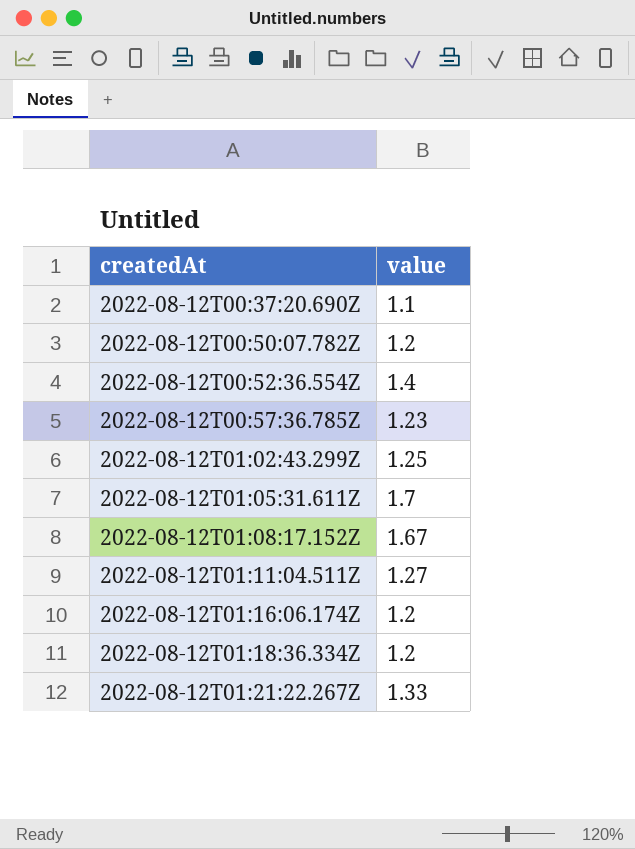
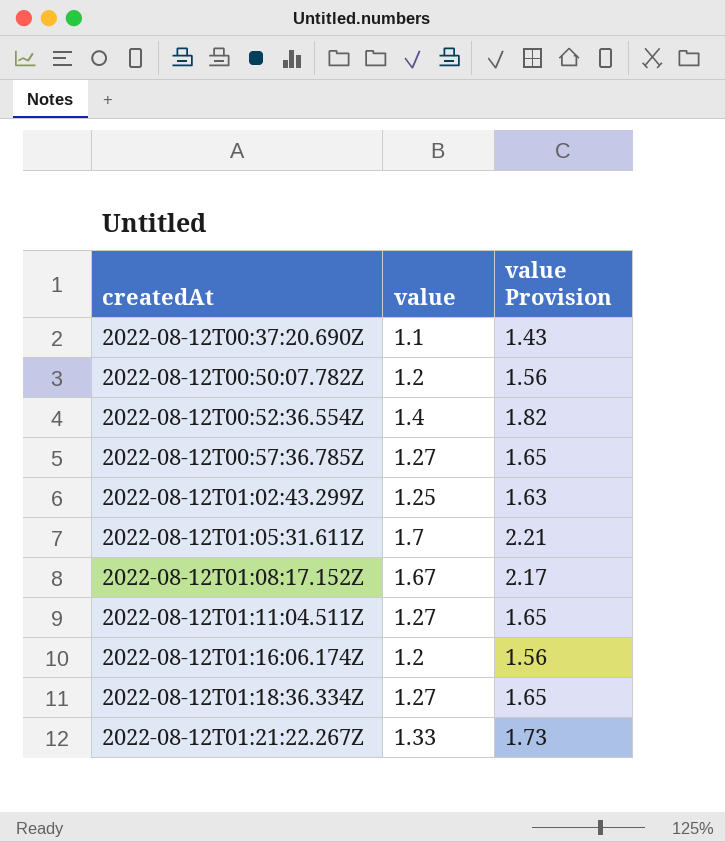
column value Provision | formula: none -> [value] * 1.3
2022-08-12T00:57:36.785Z | value: 1.23 -> 1.27
2022-08-12T01:18:36.334Z | value: 1.2 -> 1.27

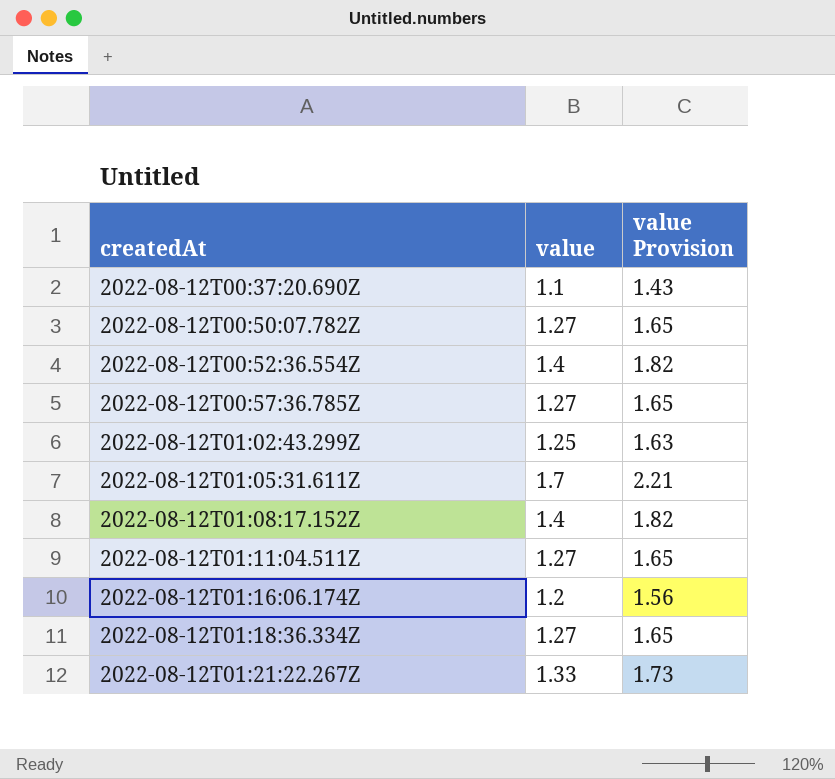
2022-08-12T00:50:07.782Z | value: 1.2 -> 1.27
2022-08-12T00:50:07.782Z | value Provision: 1.56 -> 1.65
2022-08-12T01:08:17.152Z | value: 1.67 -> 1.4
2022-08-12T01:08:17.152Z | value Provision: 2.17 -> 1.82

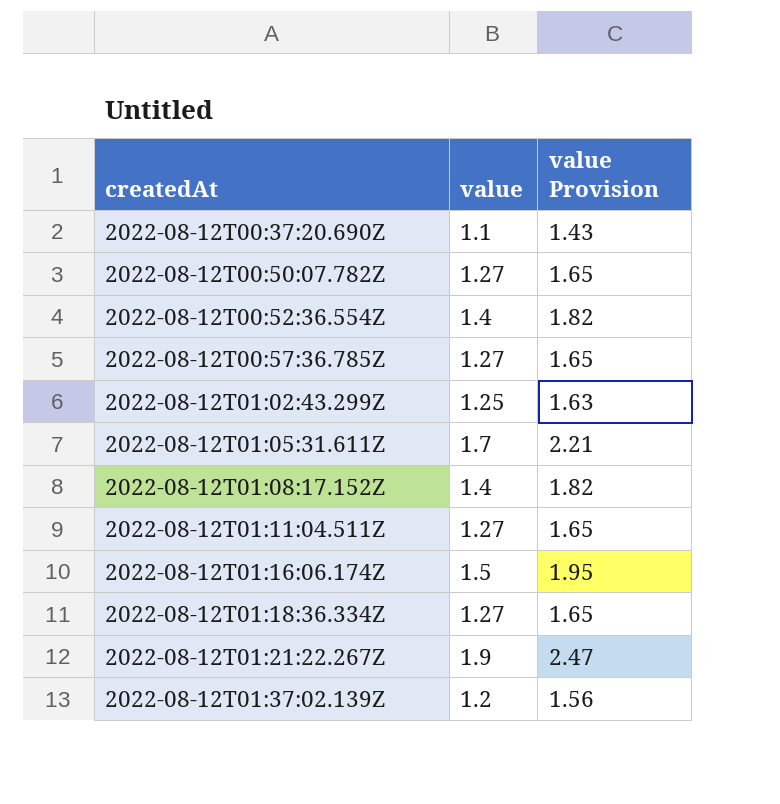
2022-08-12T01:16:06.174Z | value: 1.2 -> 1.5
2022-08-12T01:16:06.174Z | value Provision: 1.56 -> 1.95
2022-08-12T01:21:22.267Z | value: 1.33 -> 1.9
2022-08-12T01:21:22.267Z | value Provision: 1.73 -> 2.47
row 2022-08-12T01:37:02.139Z: none -> 1.2 | 1.56

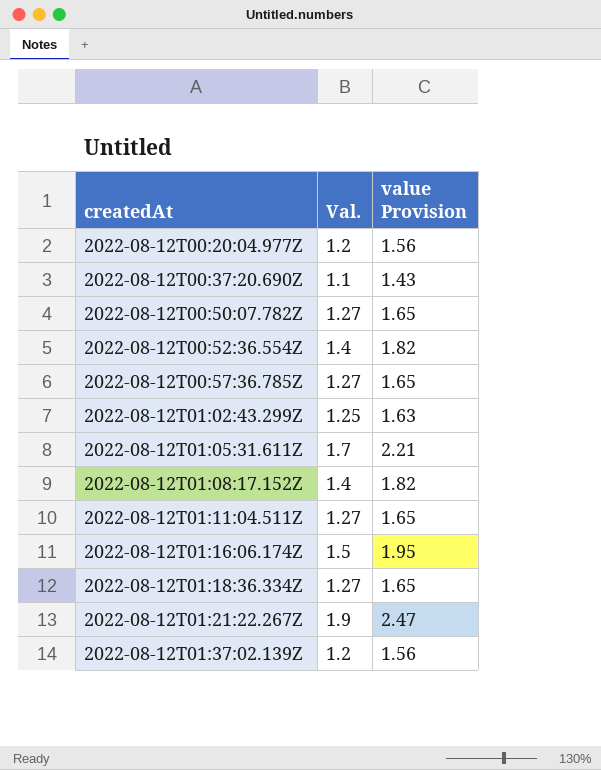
column name: value -> Val.
row 2022-08-12T00:20:04.977Z: none -> 1.2 | 1.56

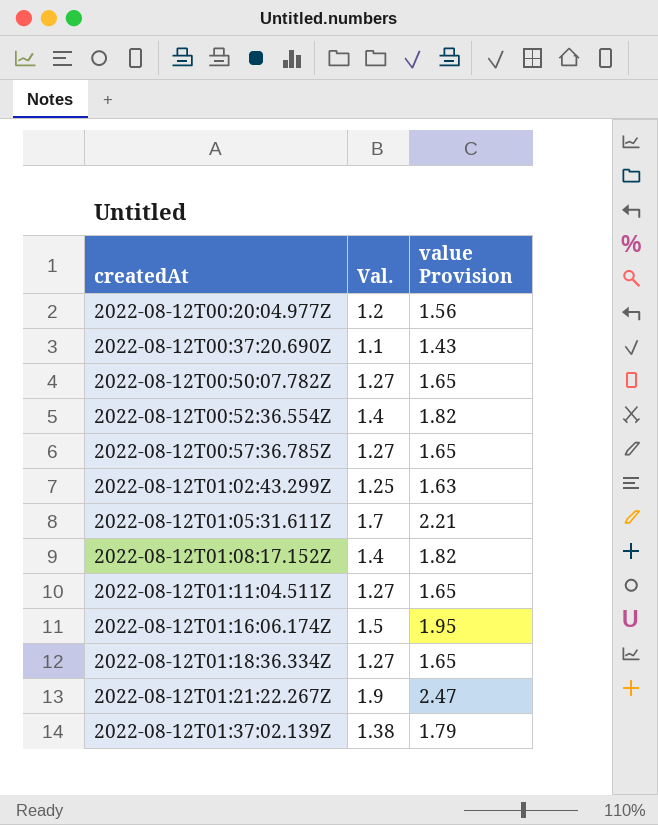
2022-08-12T01:37:02.139Z | Val.: 1.2 -> 1.38
2022-08-12T01:37:02.139Z | value Provision: 1.56 -> 1.79

